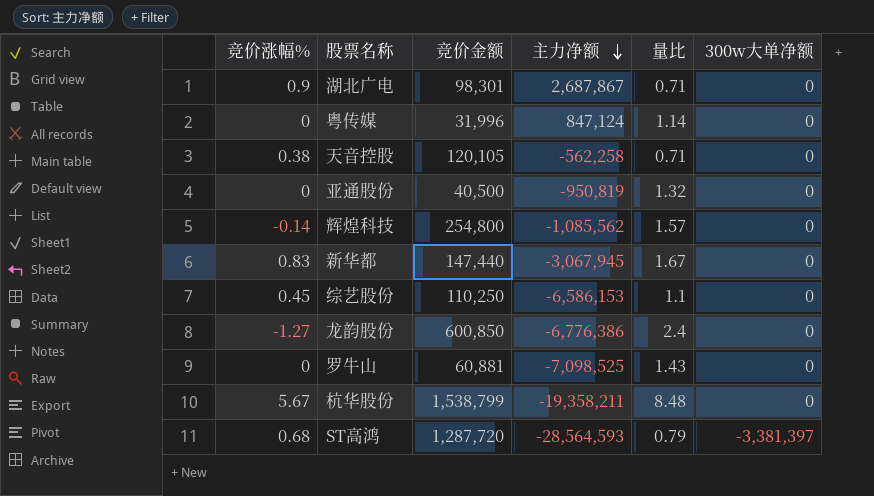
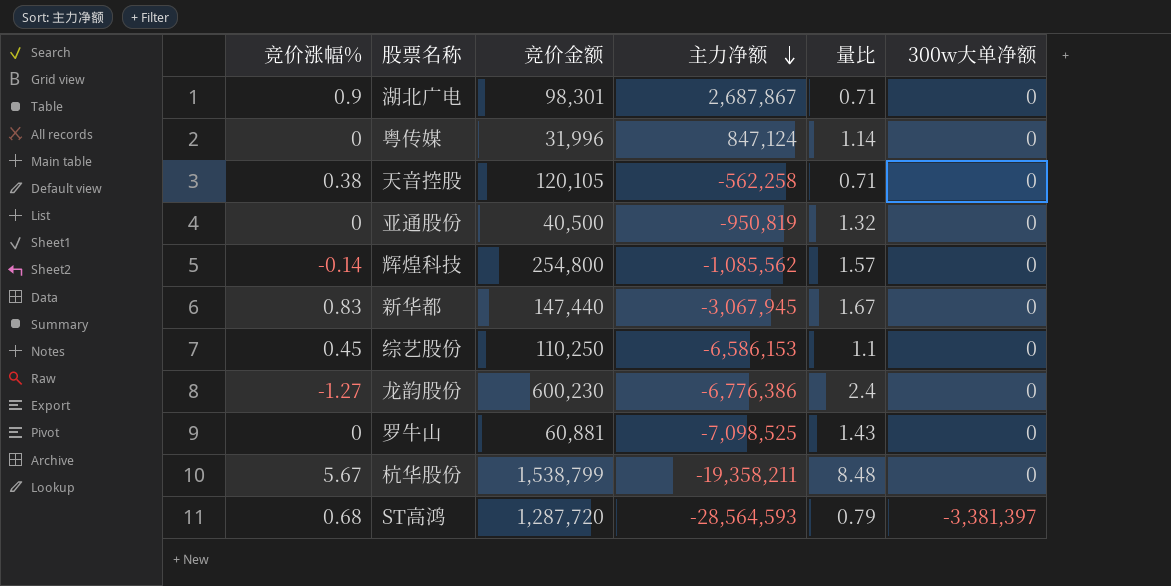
龙韵股份 | 竞价金额: 600,850 -> 600,230

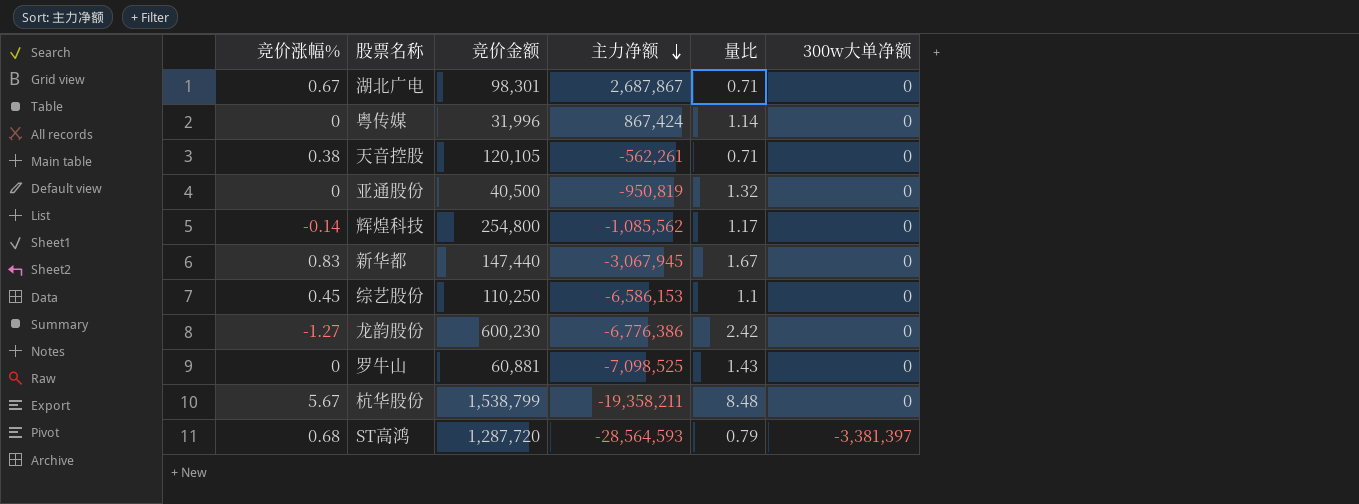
湖北广电 | 竞价涨幅%: 0.9 -> 0.67
粤传媒 | 主力净额: 847,124 -> 867,424
天音控股 | 主力净额: -562,258 -> -562,261
辉煌科技 | 量比: 1.57 -> 1.17
龙韵股份 | 量比: 2.4 -> 2.42

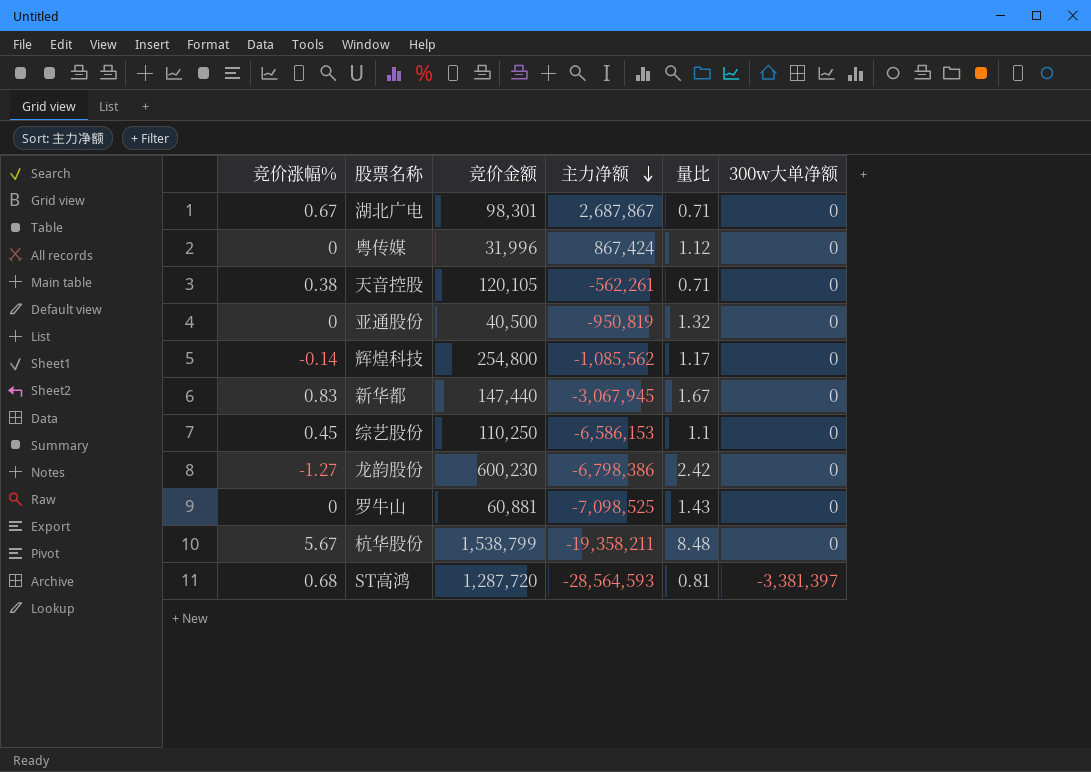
粤传媒 | 量比: 1.14 -> 1.12
龙韵股份 | 主力净额: -6,776,386 -> -6,798,386
ST高鸿 | 量比: 0.79 -> 0.81

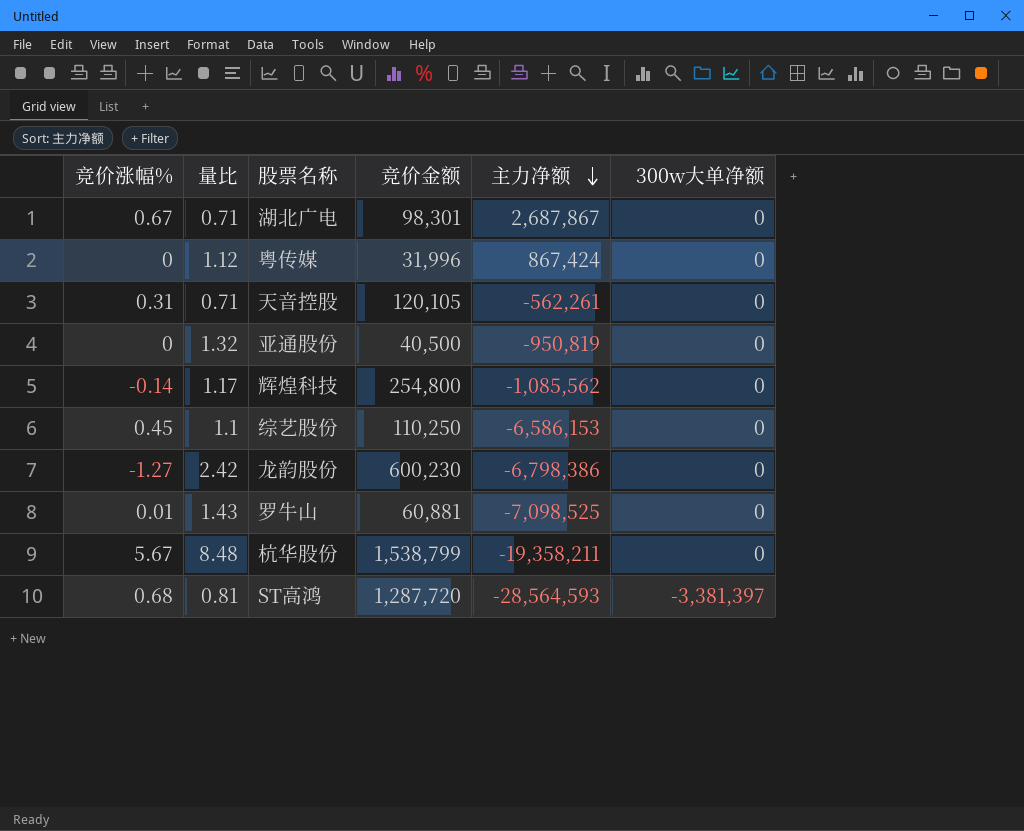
column 量比 | position: 5 -> 2
row 新华都: 0.83 | 147,440 | -3,067,945 | 1.67 | 0 -> none
天音控股 | 竞价涨幅%: 0.38 -> 0.31
罗牛山 | 竞价涨幅%: 0 -> 0.01

